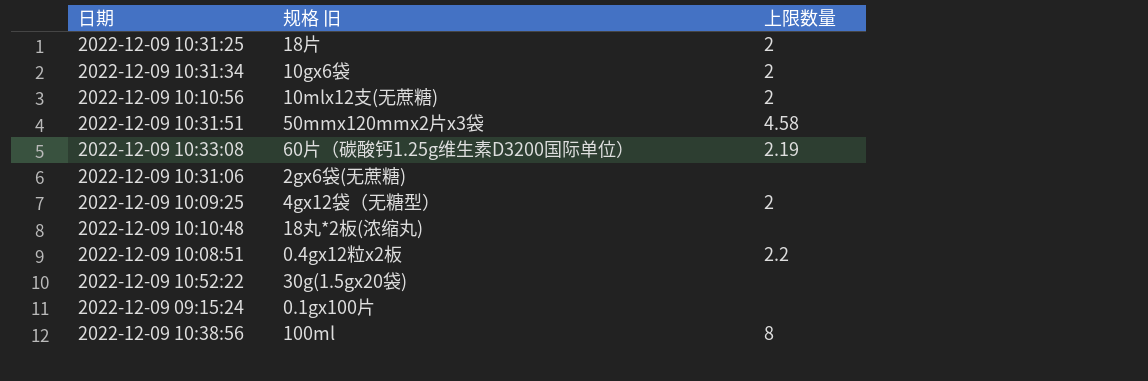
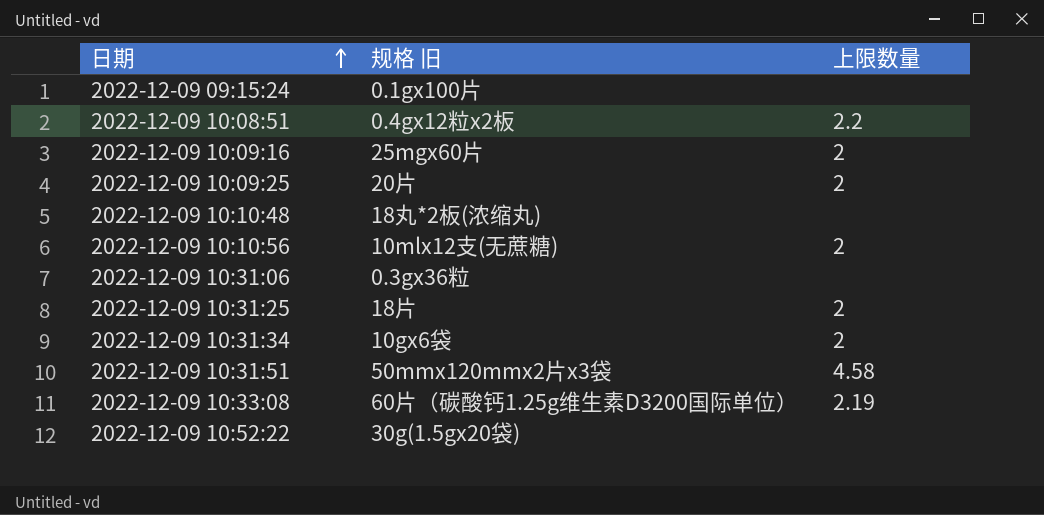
row order: none -> 日期 ascending
row 2022-12-09 10:38:56: 100ml | 8 -> none
row 2022-12-09 10:09:16: none -> 25mgx60片 | 2
2022-12-09 10:09:25 | 规格 旧: 4gx12袋（无糖型） -> 20片
2022-12-09 10:31:06 | 规格 旧: 2gx6袋(无蔗糖) -> 0.3gx36粒

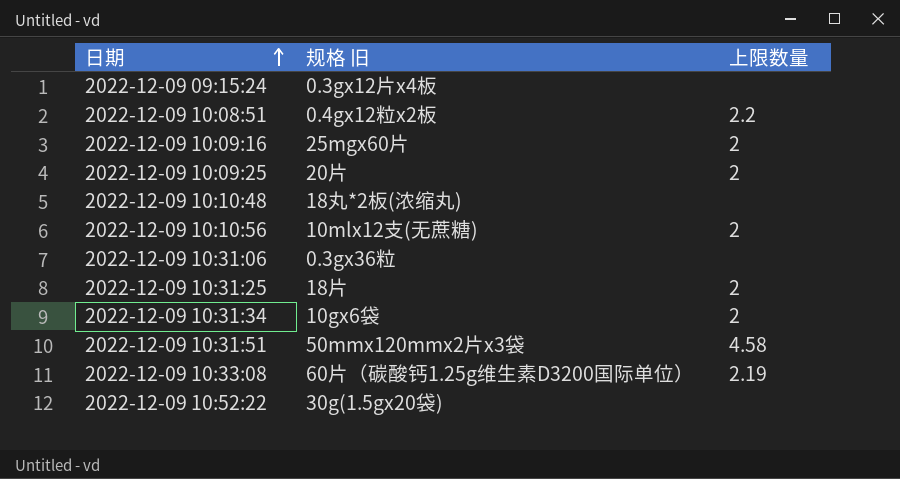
2022-12-09 09:15:24 | 规格 旧: 0.1gx100片 -> 0.3gx12片x4板

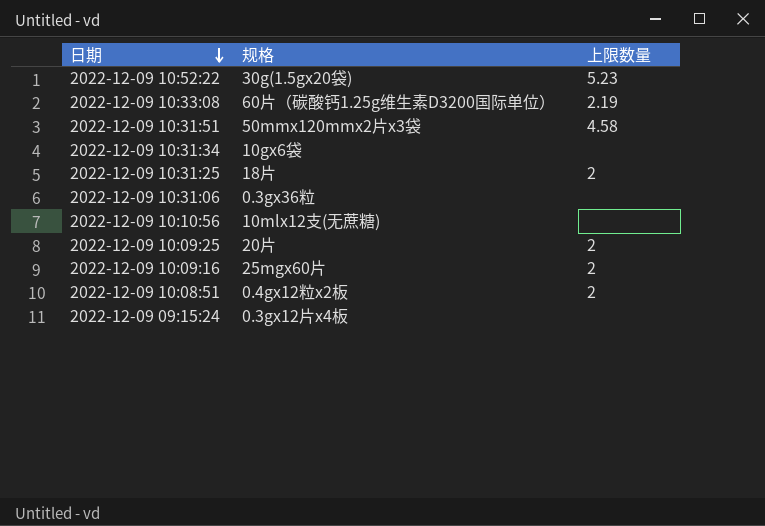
row order: 日期 ascending -> 日期 descending
column name: 规格 旧 -> 规格
row 2022-12-09 10:10:48: 18丸*2板(浓缩丸) | none -> none
2022-12-09 10:52:22 | 上限数量: none -> 5.23
2022-12-09 10:31:34 | 上限数量: 2 -> none
2022-12-09 10:10:56 | 上限数量: 2 -> none
2022-12-09 10:08:51 | 上限数量: 2.2 -> 2

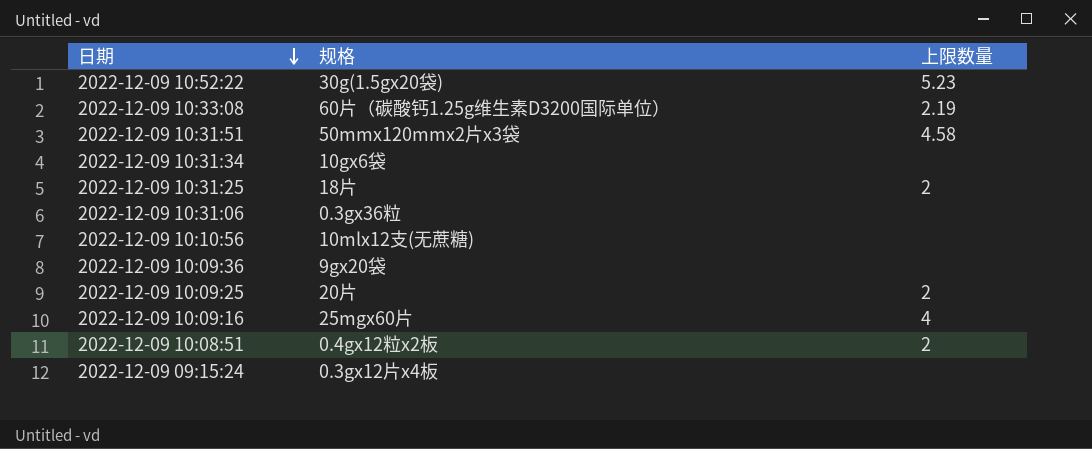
row 2022-12-09 10:09:36: none -> 9gx20袋 | none
2022-12-09 10:09:16 | 上限数量: 2 -> 4

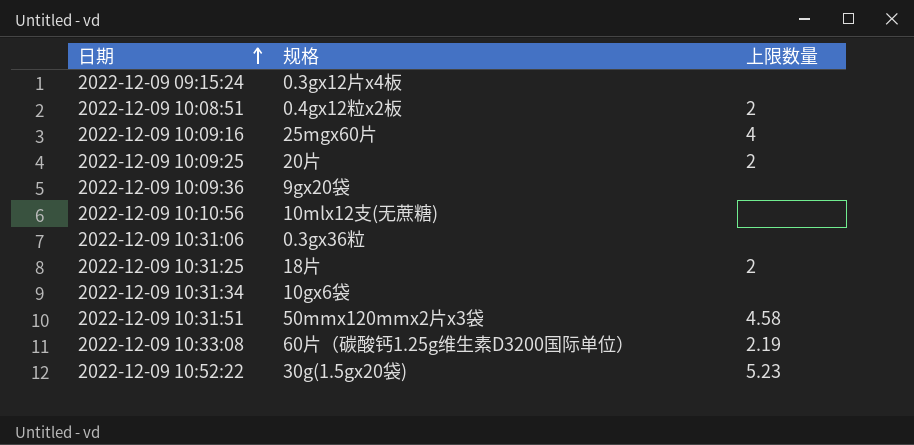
row order: 日期 descending -> 日期 ascending

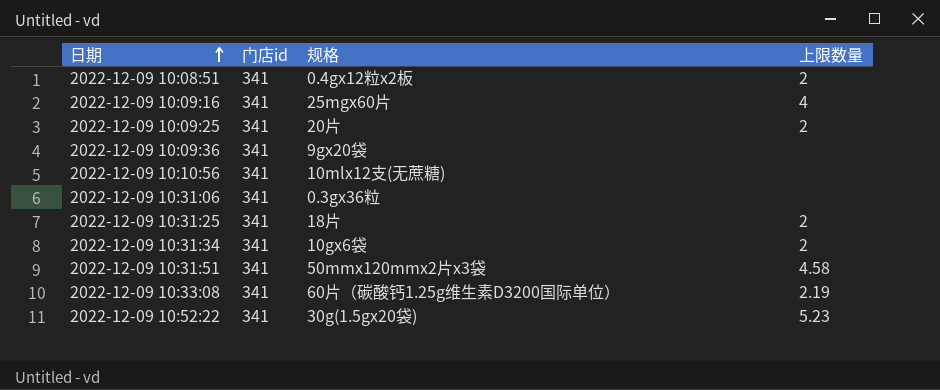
column 门店id | position: none -> 2
row 2022-12-09 09:15:24: 0.3gx12片x4板 | none -> none
2022-12-09 10:31:34 | 上限数量: none -> 2

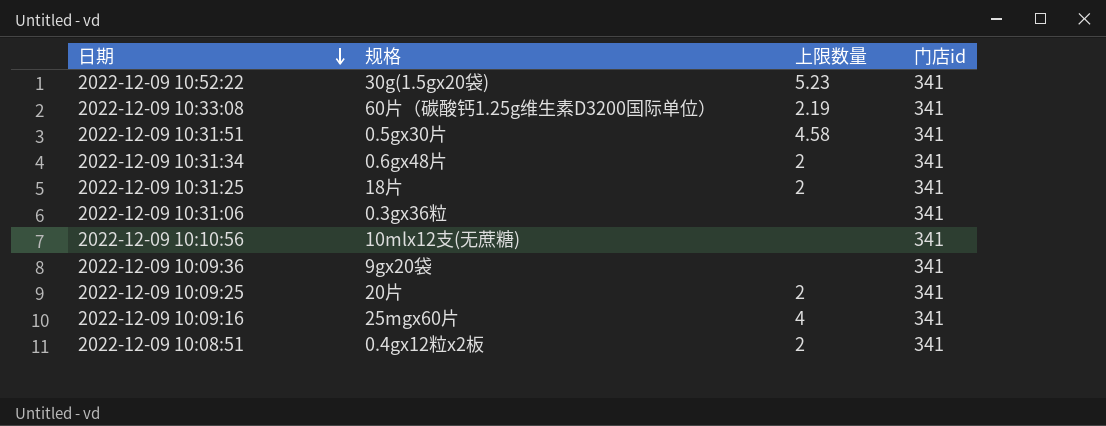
row order: 日期 ascending -> 日期 descending
column 门店id | position: 2 -> 4
2022-12-09 10:31:51 | 规格: 50mmx120mmx2片x3袋 -> 0.5gx30片
2022-12-09 10:31:34 | 规格: 10gx6袋 -> 0.6gx48片

